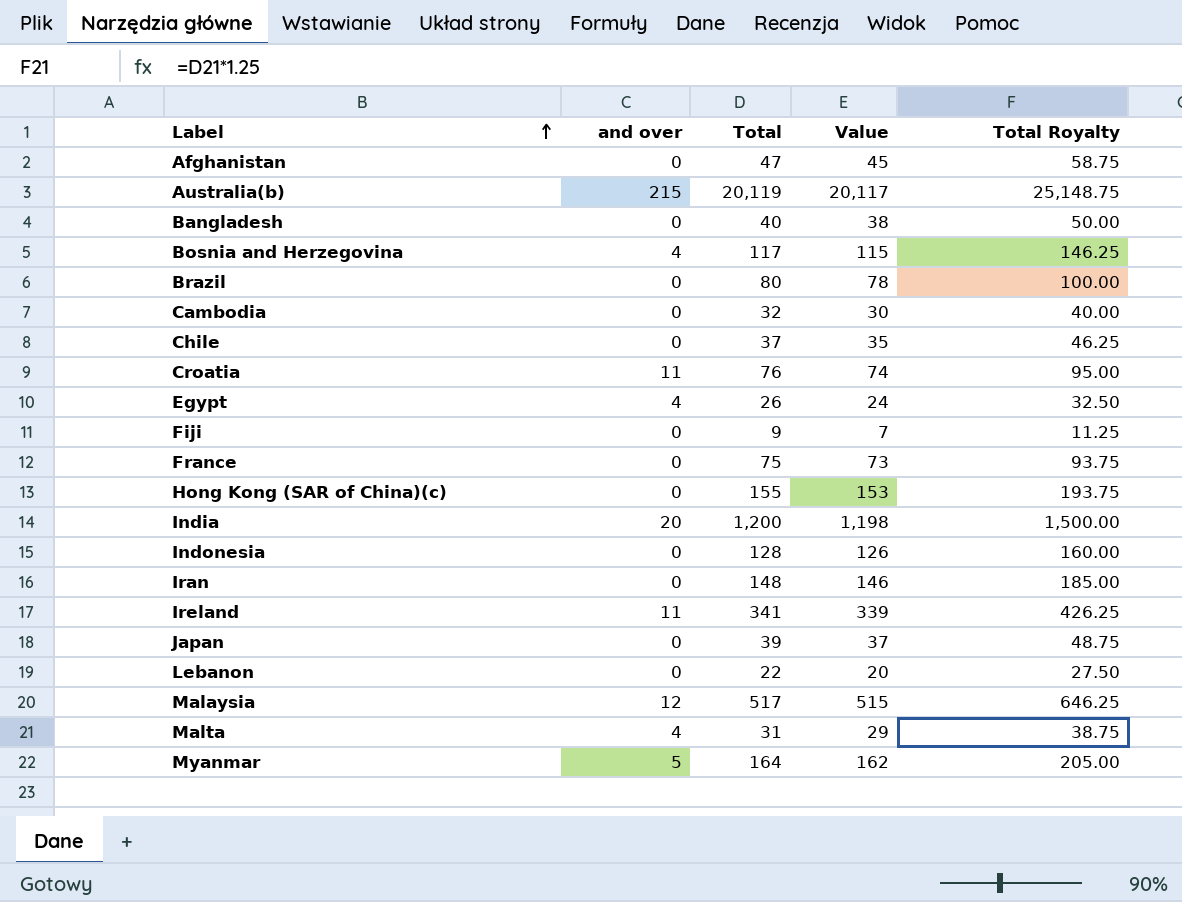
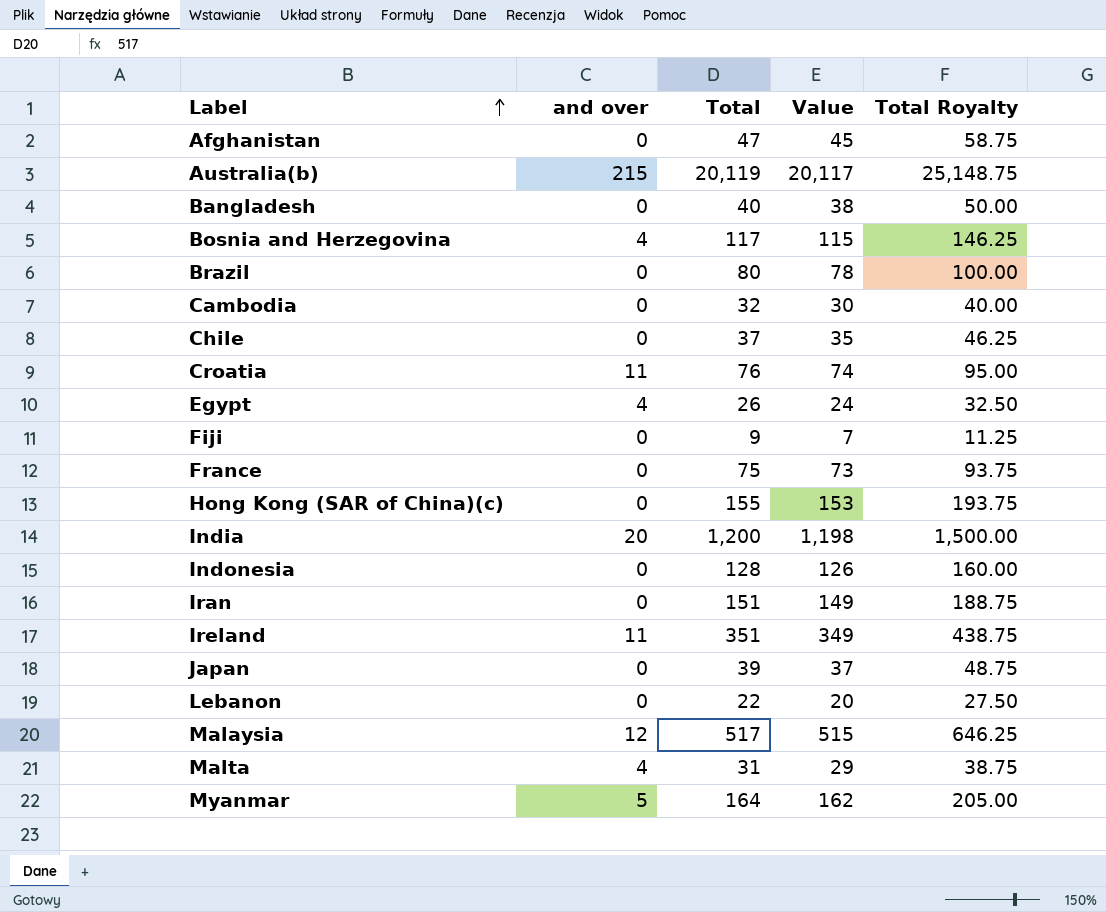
Iran | Total: 148 -> 151
Iran | Value: 146 -> 149
Iran | Total Royalty: 185.00 -> 188.75
Ireland | Total: 341 -> 351
Ireland | Value: 339 -> 349
Ireland | Total Royalty: 426.25 -> 438.75

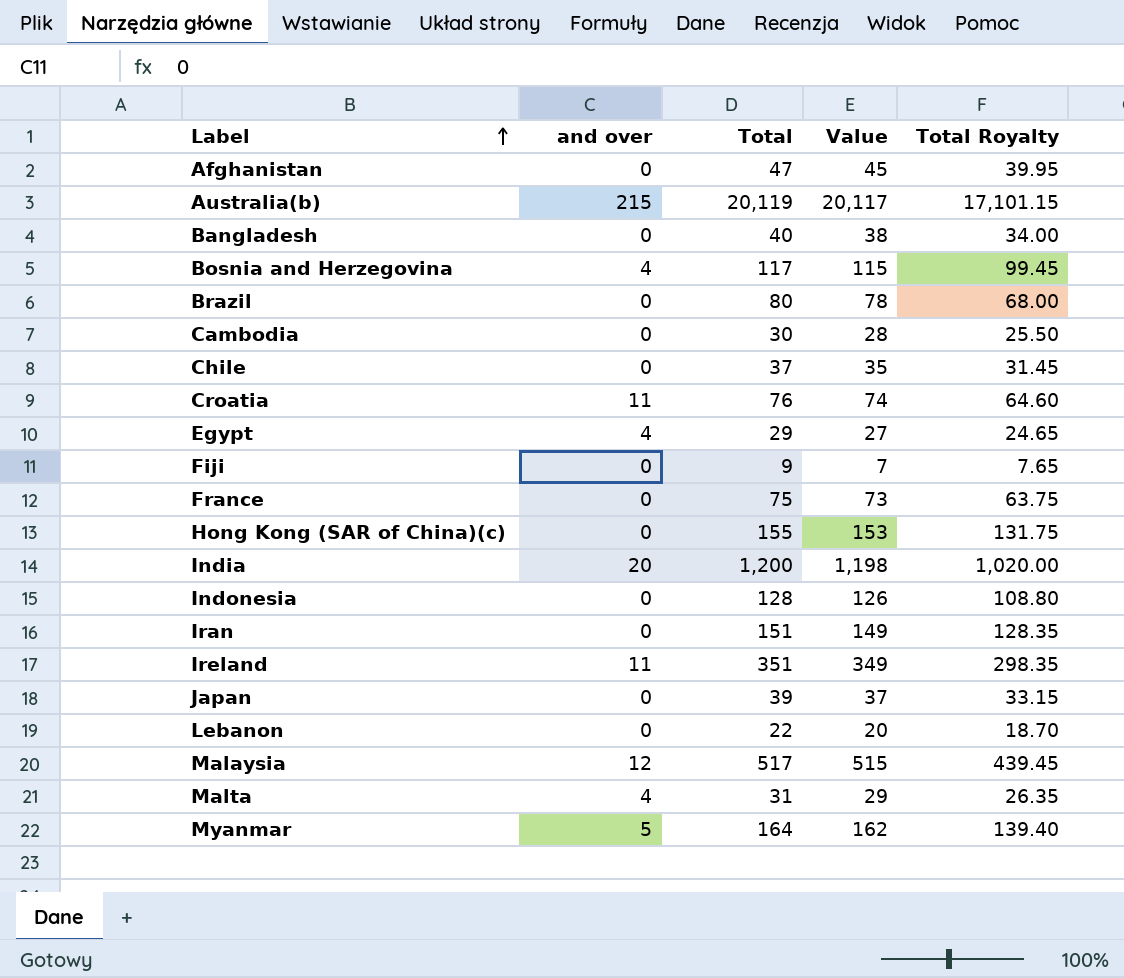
column Total Royalty | formula: [Total] * 1.25 -> [Total] * 0.85
Cambodia | Total: 32 -> 30
Cambodia | Value: 30 -> 28
Egypt | Total: 26 -> 29
Egypt | Value: 24 -> 27

